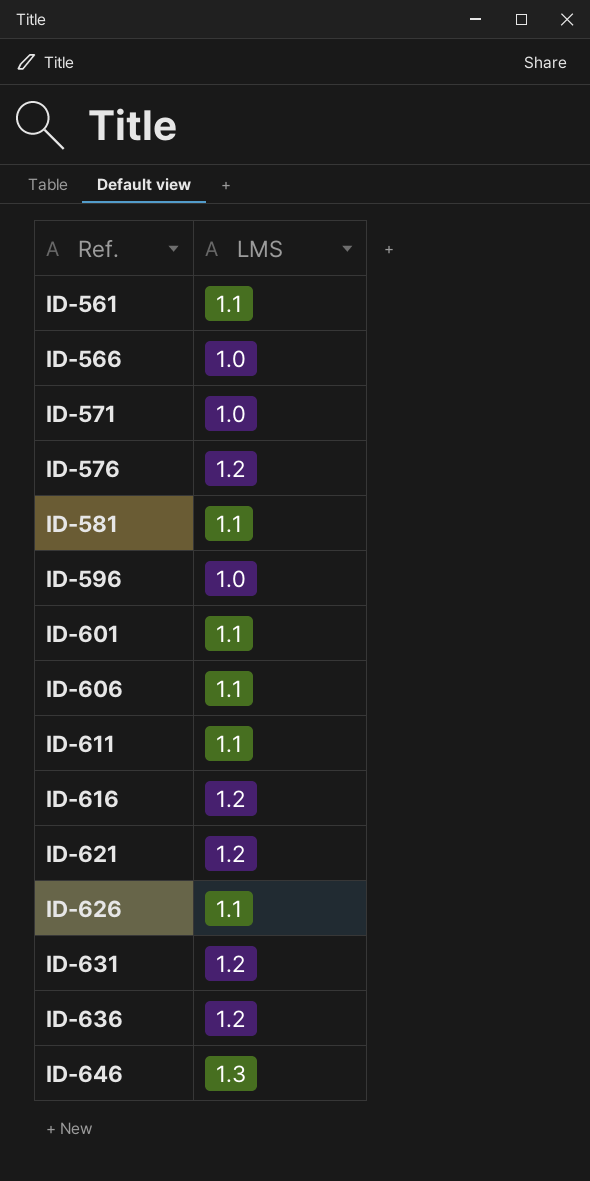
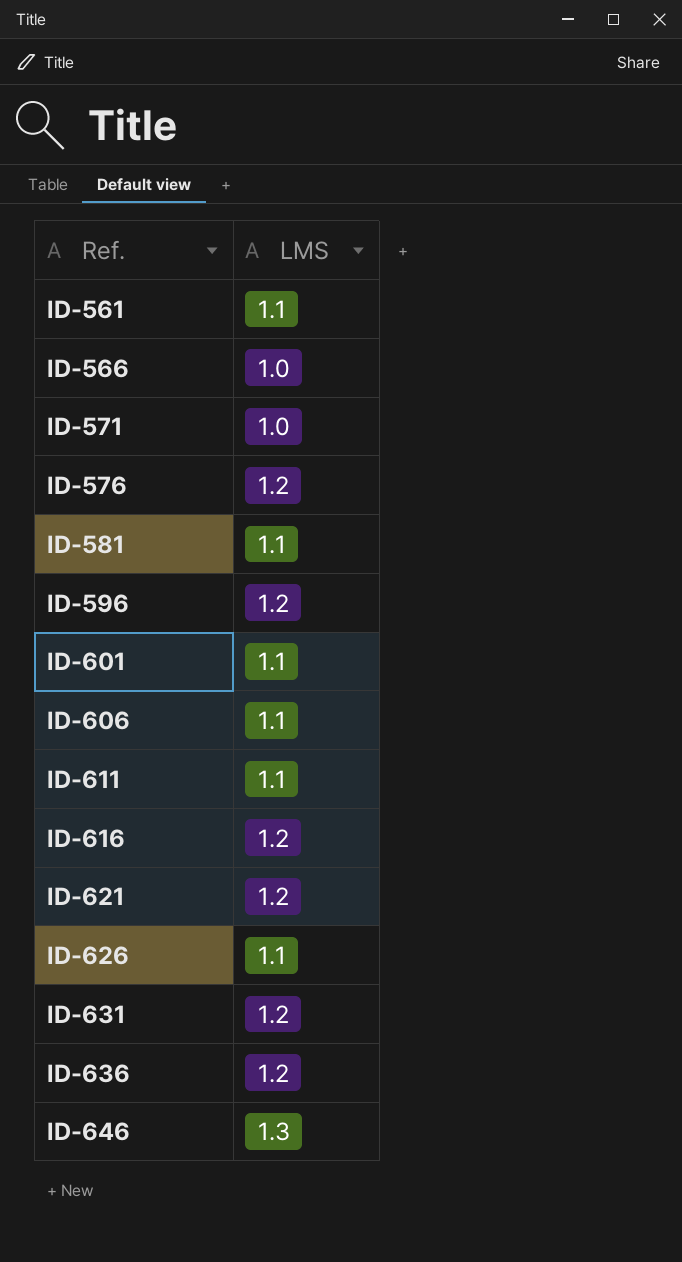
ID-596 | LMS: 1.0 -> 1.2

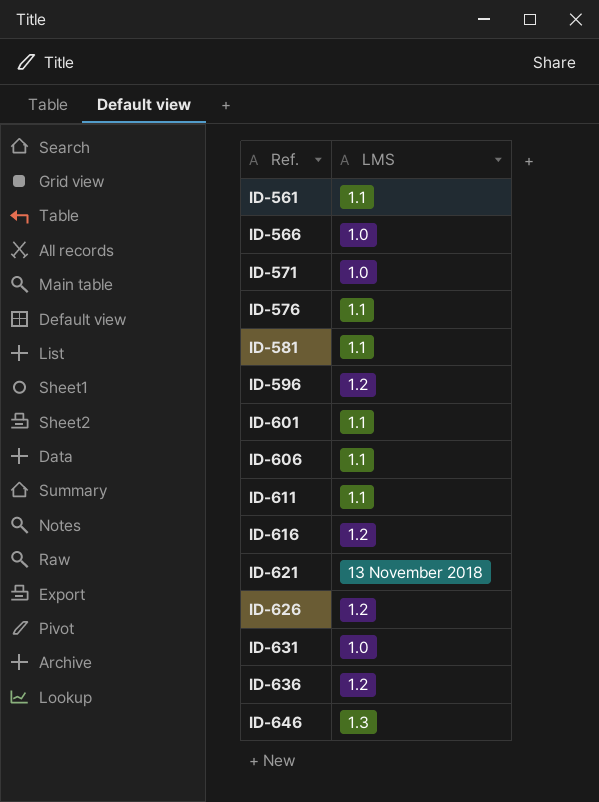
ID-576 | LMS: 1.2 -> 1.1
ID-621 | LMS: 1.2 -> 13 November 2018
ID-626 | LMS: 1.1 -> 1.2
ID-631 | LMS: 1.2 -> 1.0

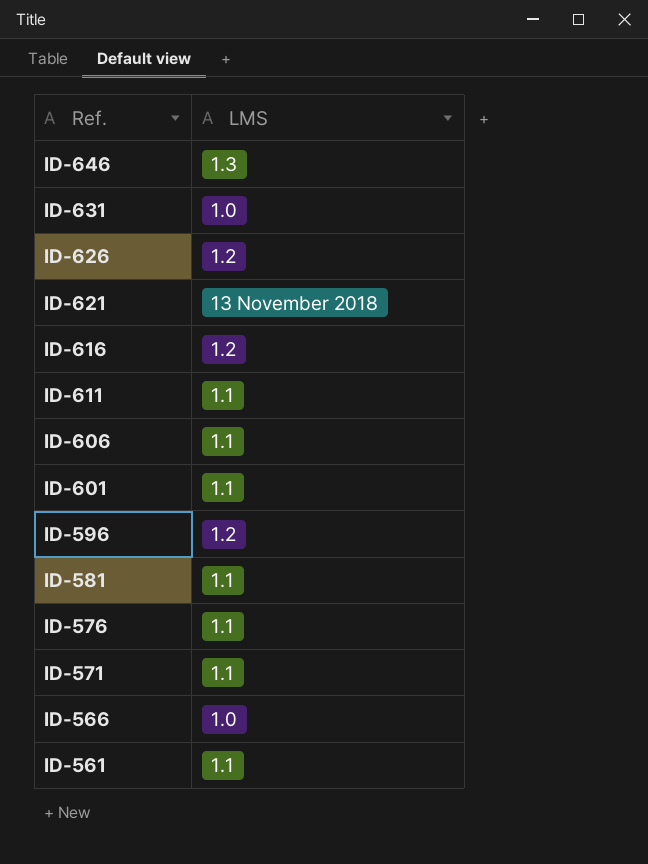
row order: Ref. ascending -> Ref. descending
row ID-636: 1.2 -> none
ID-571 | LMS: 1.0 -> 1.1

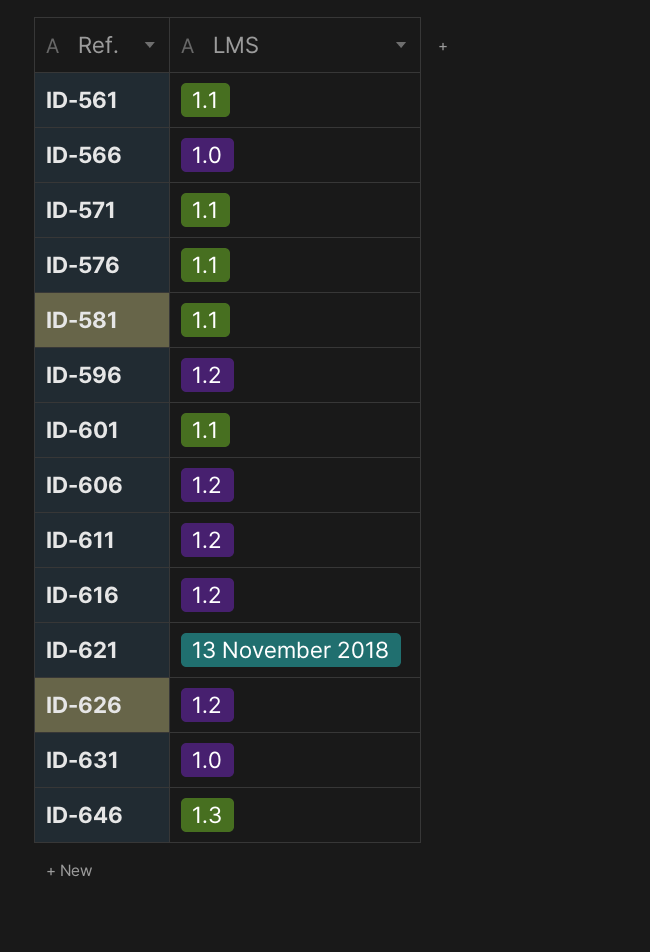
row order: Ref. descending -> Ref. ascending
ID-606 | LMS: 1.1 -> 1.2
ID-611 | LMS: 1.1 -> 1.2

